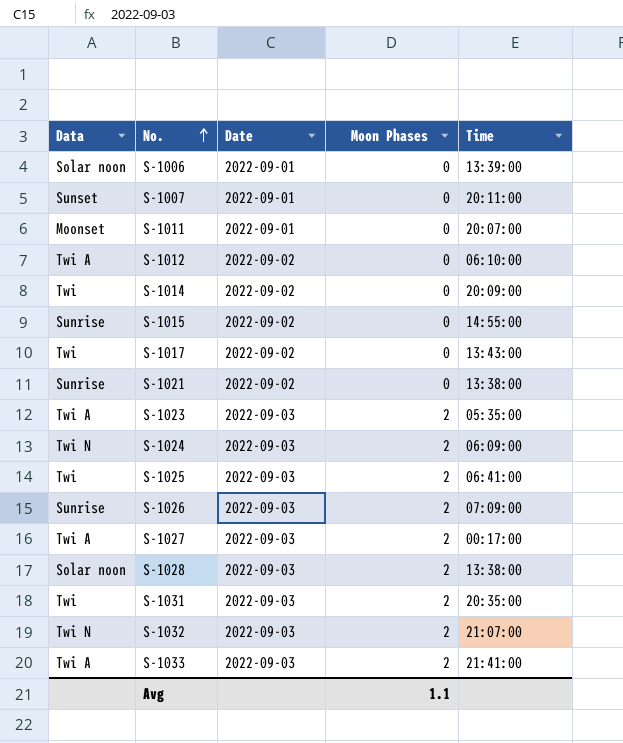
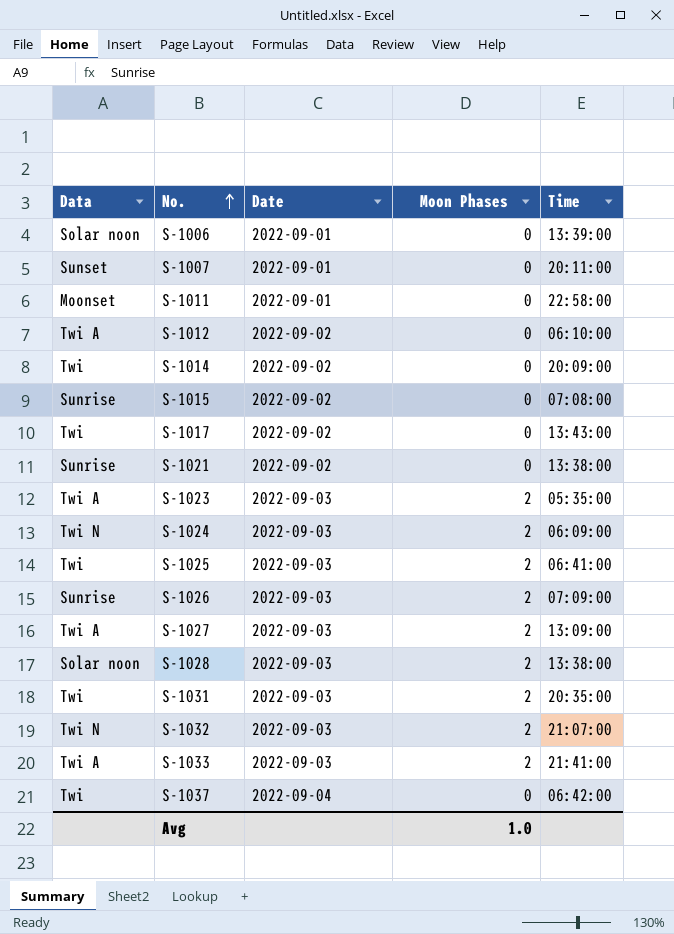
S-1011 | Time: 20:07:00 -> 22:58:00
S-1015 | Time: 14:55:00 -> 07:08:00
S-1027 | Time: 00:17:00 -> 13:09:00
row S-1037: none -> Twi | 2022-09-04 | 0 | 06:42:00
Avg | Moon Phases: 1.1 -> 1.0

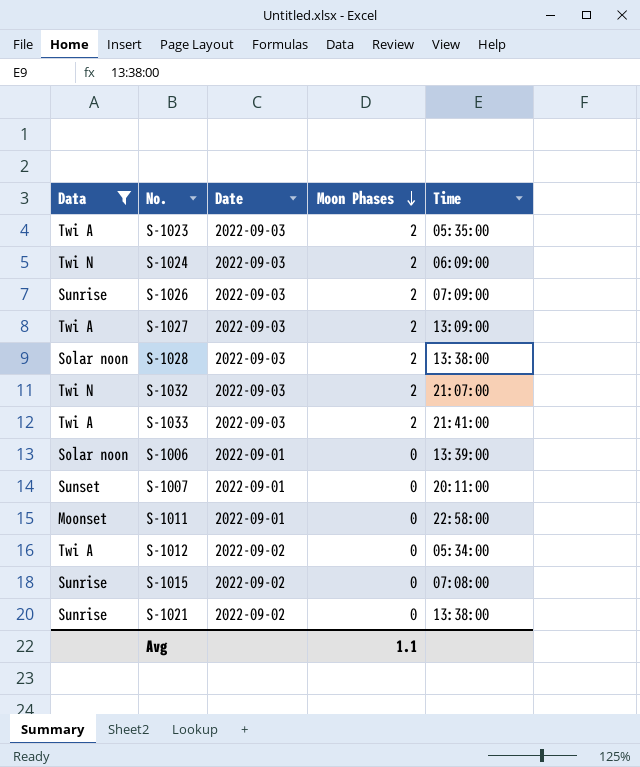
filter: none -> Data != Twi
row order: No. ascending -> Moon Phases descending
S-1012 | Time: 06:10:00 -> 05:34:00
Avg | Moon Phases: 1.0 -> 1.1

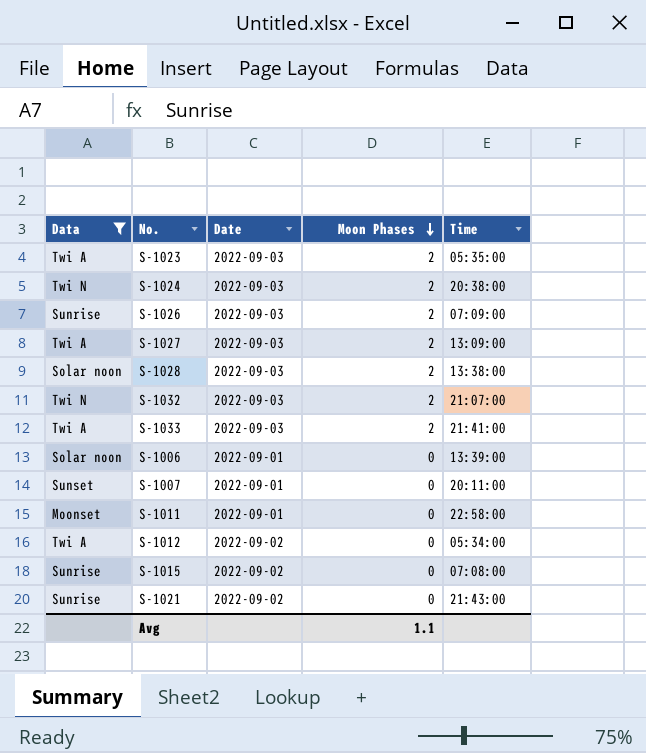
S-1024 | Time: 06:09:00 -> 20:38:00
S-1021 | Time: 13:38:00 -> 21:43:00

